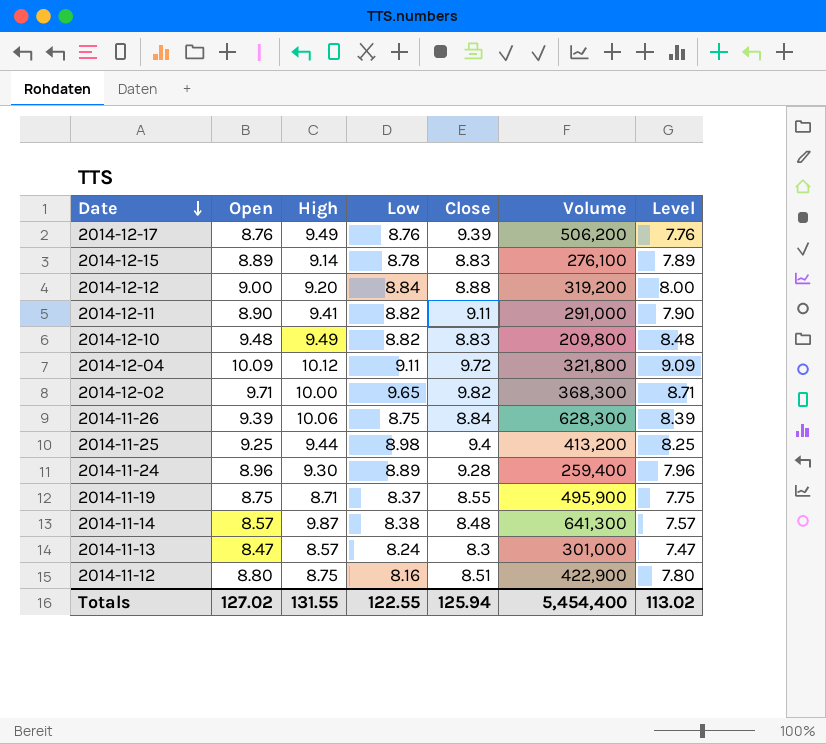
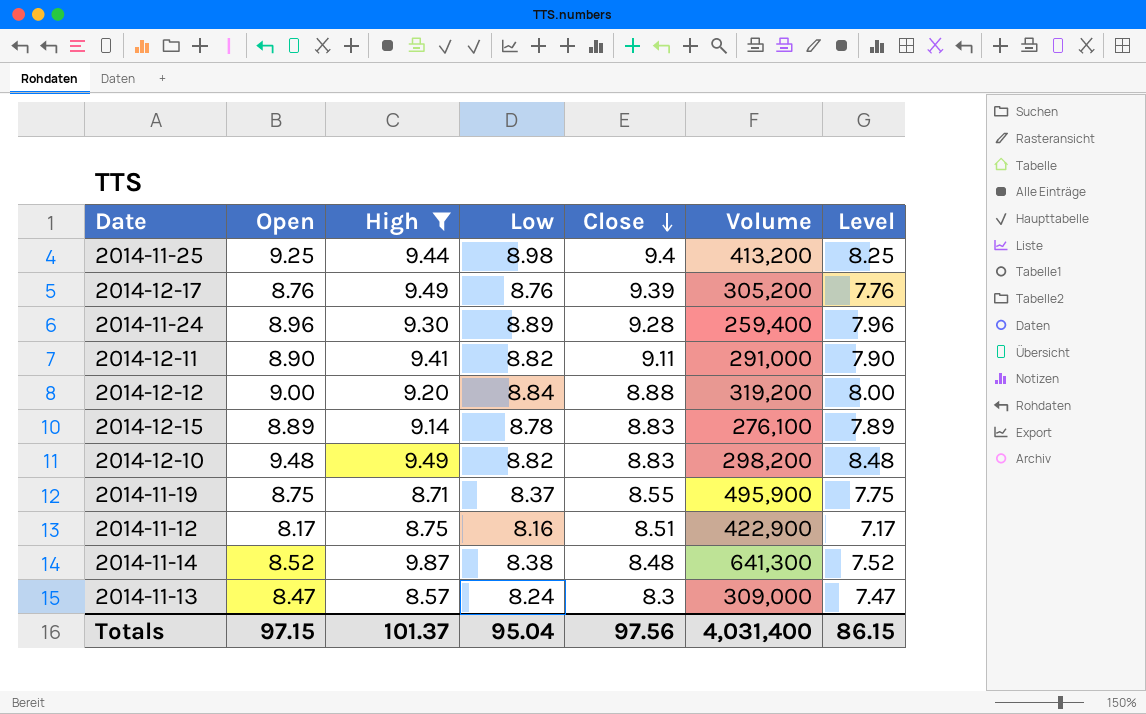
filter: none -> High <= 9.87
row order: Date descending -> Close descending
2014-12-17 | Volume: 506,200 -> 305,200
2014-12-10 | Volume: 209,800 -> 298,200
2014-11-12 | Open: 8.80 -> 8.17
2014-11-12 | Level: 7.80 -> 7.17
2014-11-14 | Open: 8.57 -> 8.52
2014-11-14 | Level: 7.57 -> 7.52
2014-11-13 | Volume: 301,000 -> 309,000
Totals | Open: 127.02 -> 97.15
Totals | High: 131.55 -> 101.37
Totals | Low: 122.55 -> 95.04
Totals | Close: 125.94 -> 97.56
Totals | Volume: 5,454,400 -> 4,031,400
Totals | Level: 113.02 -> 86.15

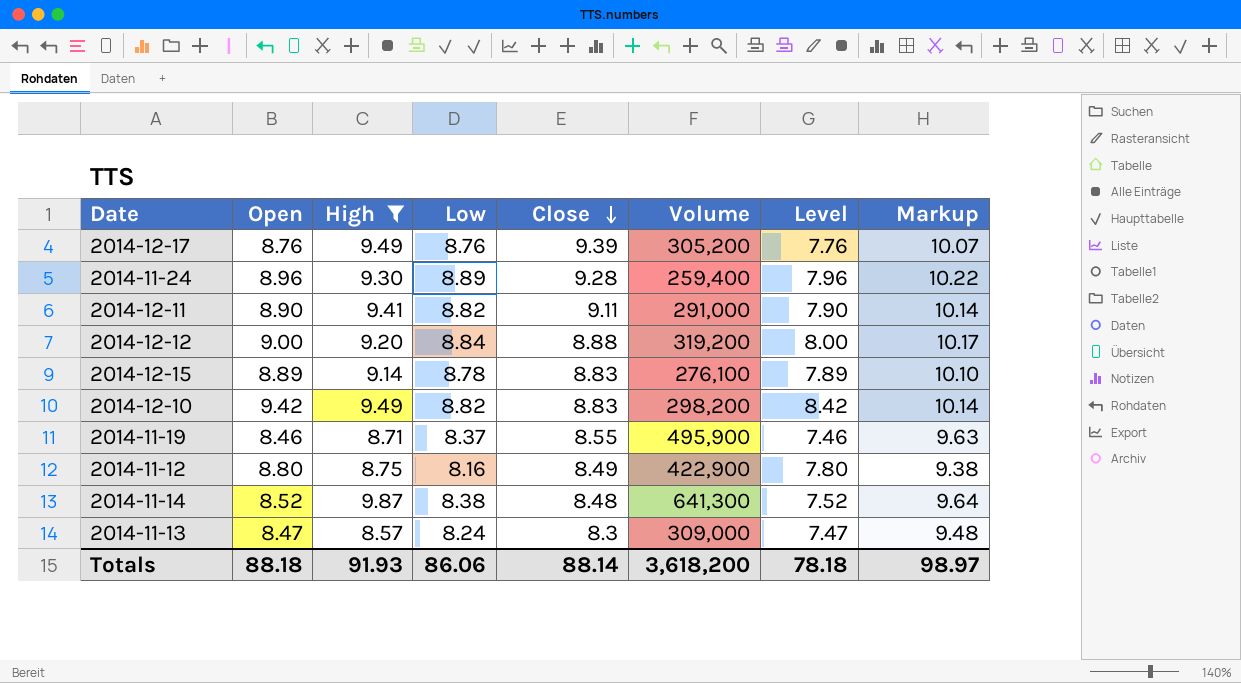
column Markup | formula: none -> [Low] * 1.15
row 2014-11-25: 9.25 | 9.44 | 8.98 | 9.4 | 413,200 | 8.25 -> none
2014-12-10 | Open: 9.48 -> 9.42
2014-12-10 | Level: 8.48 -> 8.42
2014-11-19 | Open: 8.75 -> 8.46
2014-11-19 | Level: 7.75 -> 7.46
2014-11-12 | Open: 8.17 -> 8.80
2014-11-12 | Close: 8.51 -> 8.49
2014-11-12 | Level: 7.17 -> 7.80
Totals | Open: 97.15 -> 88.18
Totals | High: 101.37 -> 91.93
Totals | Low: 95.04 -> 86.06
Totals | Close: 97.56 -> 88.14
Totals | Volume: 4,031,400 -> 3,618,200
Totals | Level: 86.15 -> 78.18

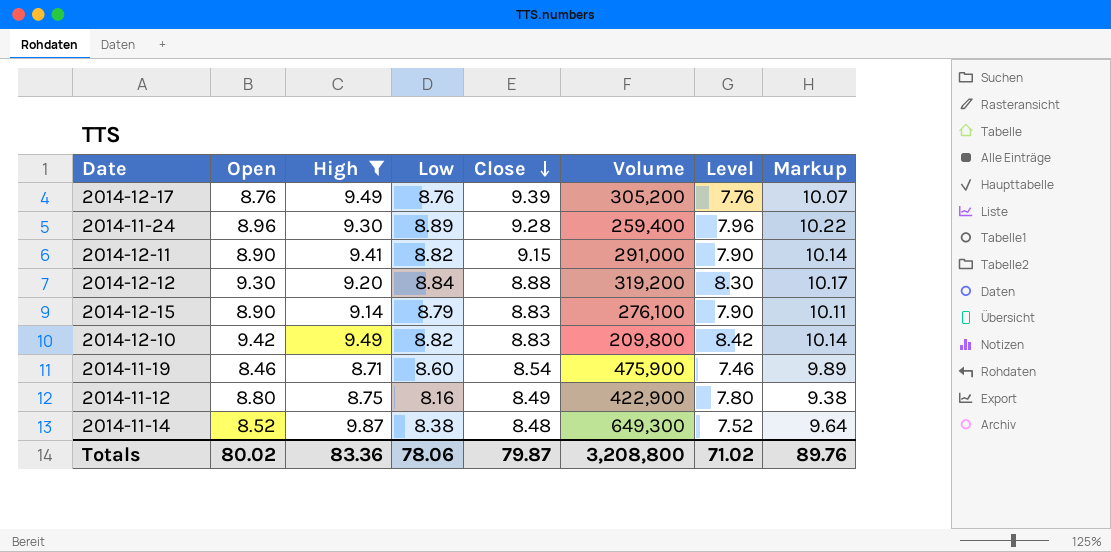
row 2014-11-13: 8.47 | 8.57 | 8.24 | 8.3 | 309,000 | 7.47 | 9.48 -> none
2014-12-11 | Close: 9.11 -> 9.15
2014-12-12 | Open: 9.00 -> 9.30
2014-12-12 | Level: 8.00 -> 8.30
2014-12-15 | Open: 8.89 -> 8.90
2014-12-15 | Low: 8.78 -> 8.79
2014-12-15 | Level: 7.89 -> 7.90
2014-12-15 | Markup: 10.10 -> 10.11
2014-12-10 | Volume: 298,200 -> 209,800
2014-11-19 | Low: 8.37 -> 8.60
2014-11-19 | Close: 8.55 -> 8.54
2014-11-19 | Volume: 495,900 -> 475,900
2014-11-19 | Markup: 9.63 -> 9.89
2014-11-14 | Volume: 641,300 -> 649,300
Totals | Open: 88.18 -> 80.02
Totals | High: 91.93 -> 83.36
Totals | Low: 86.06 -> 78.06
Totals | Close: 88.14 -> 79.87
Totals | Volume: 3,618,200 -> 3,208,800
Totals | Level: 78.18 -> 71.02
Totals | Markup: 98.97 -> 89.76

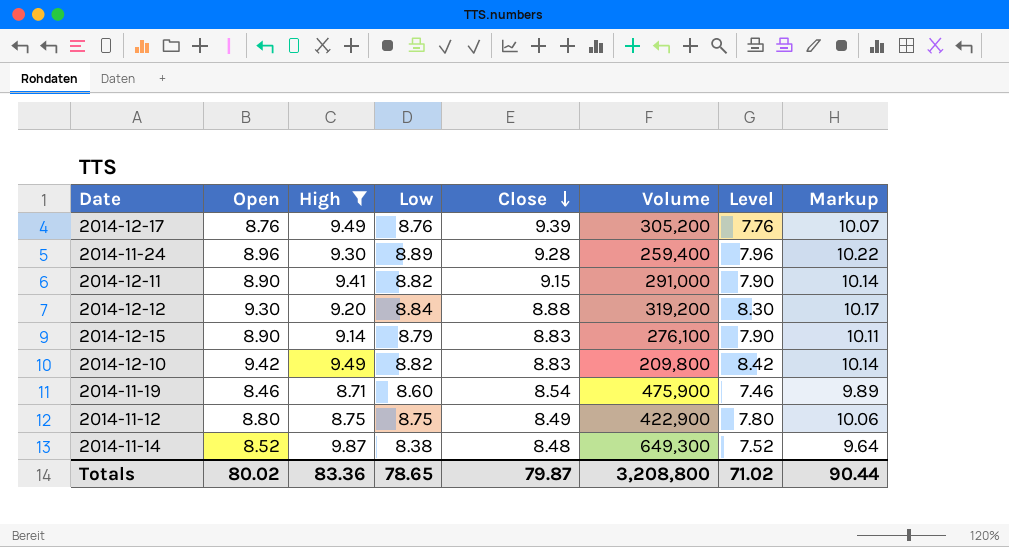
2014-11-12 | Low: 8.16 -> 8.75
2014-11-12 | Markup: 9.38 -> 10.06
Totals | Low: 78.06 -> 78.65
Totals | Markup: 89.76 -> 90.44

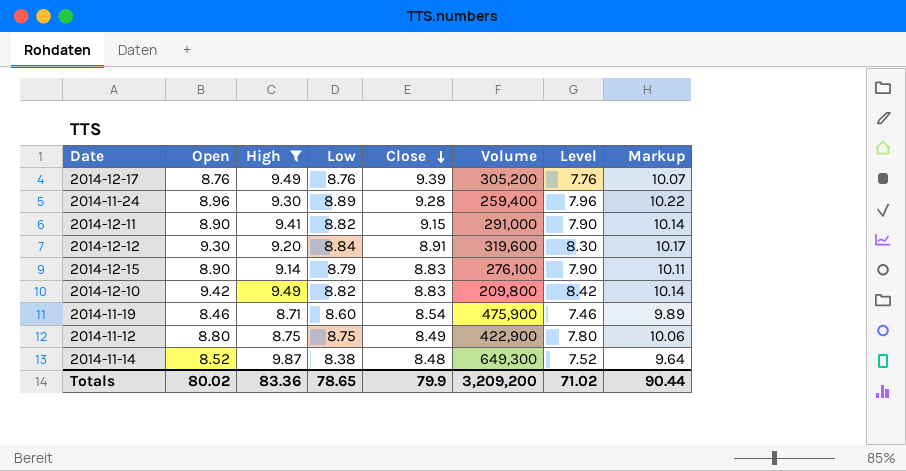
2014-12-12 | Close: 8.88 -> 8.91
2014-12-12 | Volume: 319,200 -> 319,600
Totals | Close: 79.87 -> 79.9
Totals | Volume: 3,208,800 -> 3,209,200

